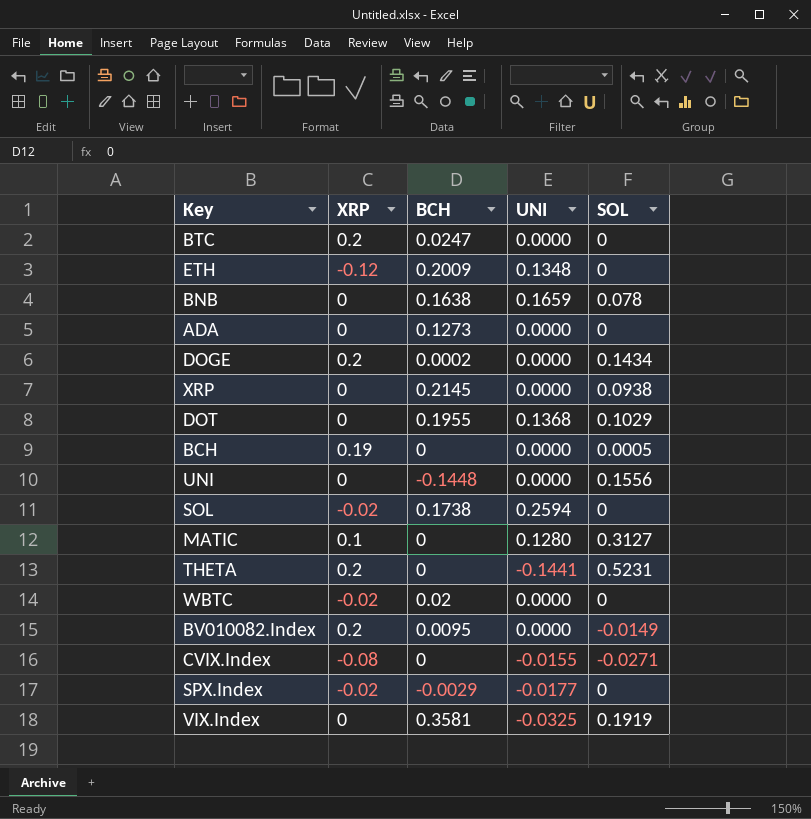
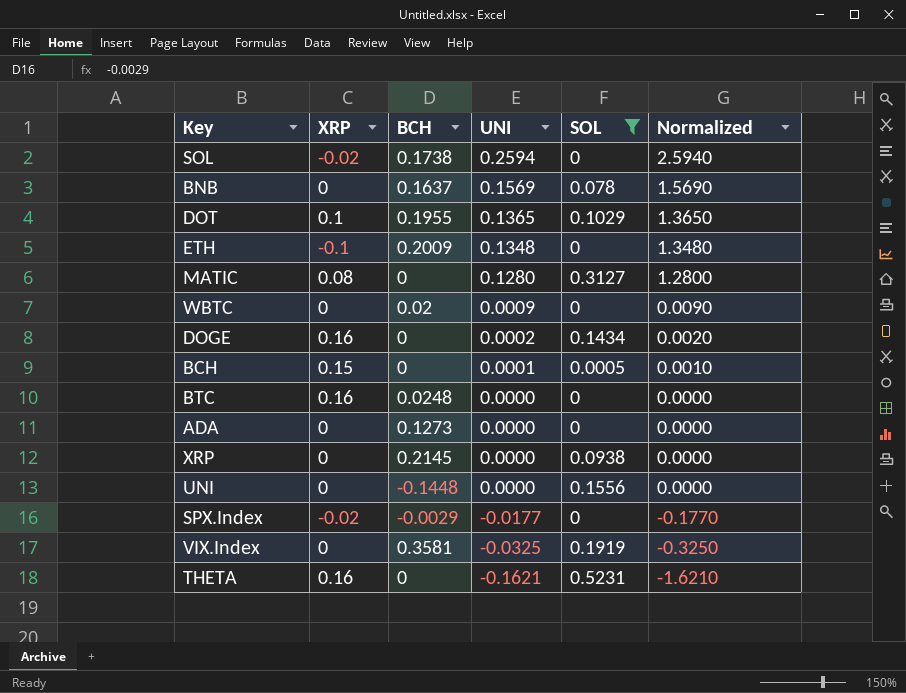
filter: none -> SOL >= 0
row order: none -> UNI descending
column Normalized | formula: none -> [UNI] * 10
BNB | BCH: 0.1638 -> 0.1637
BNB | UNI: 0.1659 -> 0.1569
DOT | XRP: 0 -> 0.1
DOT | UNI: 0.1368 -> 0.1365
ETH | XRP: -0.12 -> -0.1
MATIC | XRP: 0.1 -> 0.08
WBTC | XRP: -0.02 -> 0
WBTC | UNI: 0.0000 -> 0.0009
DOGE | XRP: 0.2 -> 0.16
DOGE | BCH: 0.0002 -> 0
DOGE | UNI: 0.0000 -> 0.0002
BCH | XRP: 0.19 -> 0.15
BCH | UNI: 0.0000 -> 0.0001
BTC | XRP: 0.2 -> 0.16
BTC | BCH: 0.0247 -> 0.0248
THETA | XRP: 0.2 -> 0.16
THETA | UNI: -0.1441 -> -0.1621

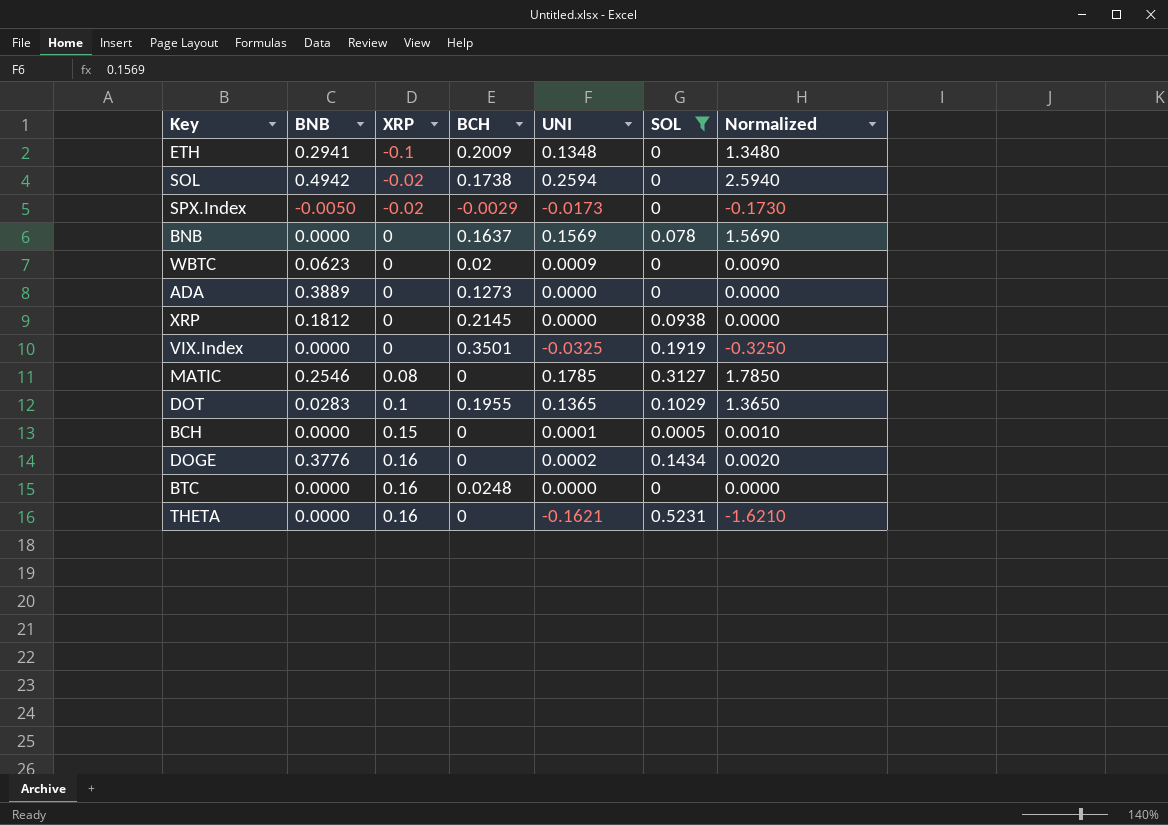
row order: UNI descending -> XRP ascending
column BNB | position: none -> 2
row UNI: 0 | -0.1448 | 0.0000 | 0.1556 | 0.0000 -> none
SPX.Index | UNI: -0.0177 -> -0.0173
SPX.Index | Normalized: -0.1770 -> -0.1730
VIX.Index | BCH: 0.3581 -> 0.3501
MATIC | UNI: 0.1280 -> 0.1785
MATIC | Normalized: 1.2800 -> 1.7850

